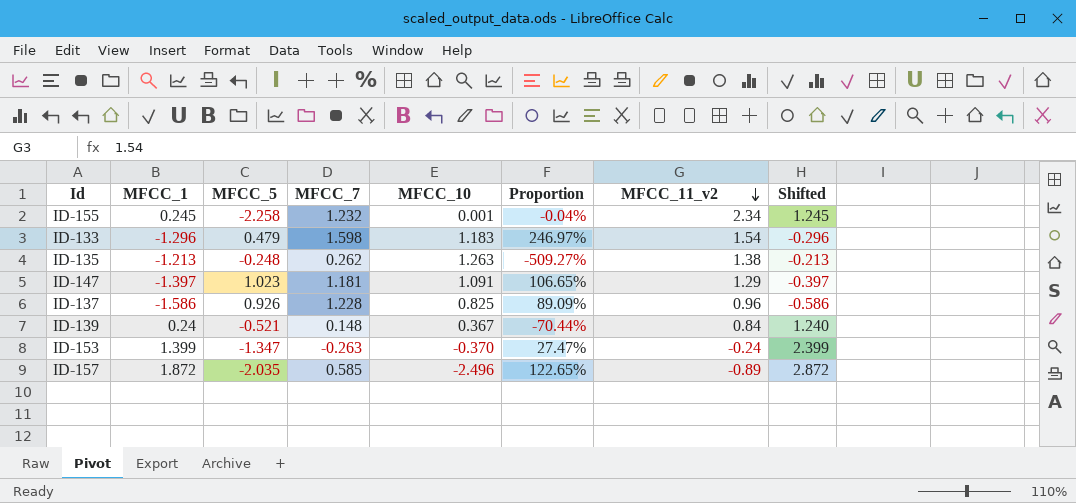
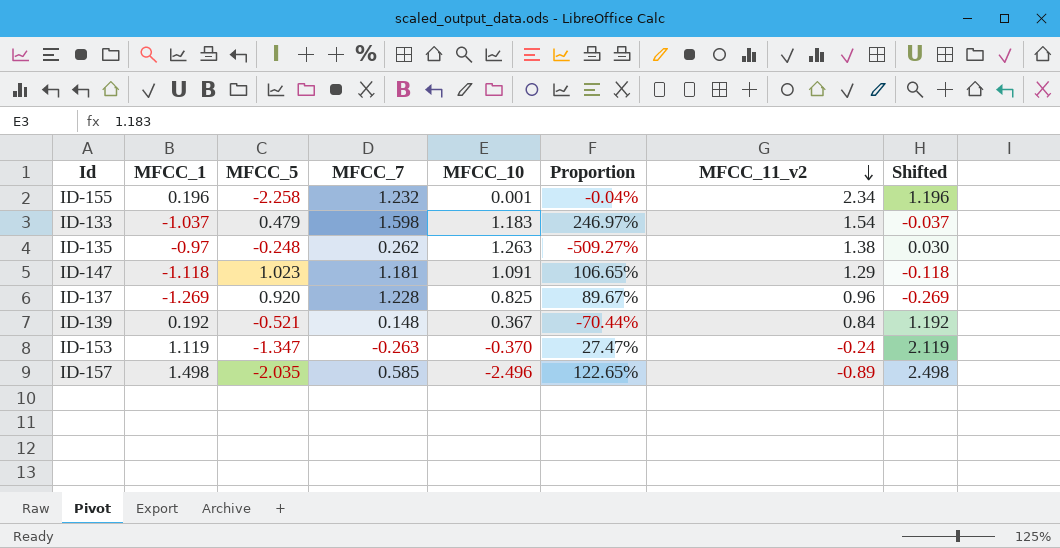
ID-155 | MFCC_1: 0.245 -> 0.196
ID-155 | Shifted: 1.245 -> 1.196
ID-133 | MFCC_1: -1.296 -> -1.037
ID-133 | Shifted: -0.296 -> -0.037
ID-135 | MFCC_1: -1.213 -> -0.97
ID-135 | Shifted: -0.213 -> 0.030
ID-147 | MFCC_1: -1.397 -> -1.118
ID-147 | Shifted: -0.397 -> -0.118
ID-137 | MFCC_1: -1.586 -> -1.269
ID-137 | MFCC_5: 0.926 -> 0.920
ID-137 | Proportion: 89.09% -> 89.67%
ID-137 | Shifted: -0.586 -> -0.269
ID-139 | MFCC_1: 0.24 -> 0.192
ID-139 | Shifted: 1.240 -> 1.192
ID-153 | MFCC_1: 1.399 -> 1.119
ID-153 | Shifted: 2.399 -> 2.119
ID-157 | MFCC_1: 1.872 -> 1.498
ID-157 | Shifted: 2.872 -> 2.498

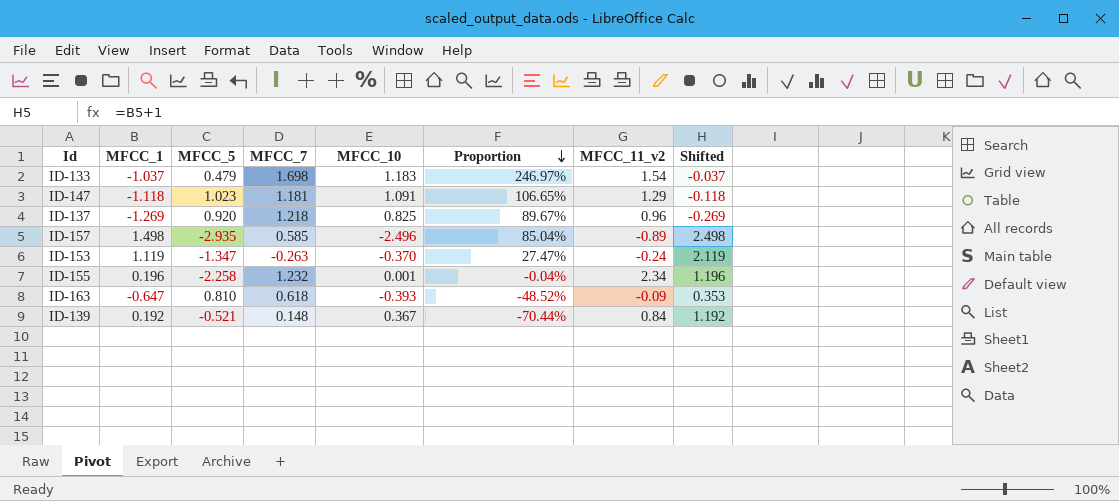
row order: MFCC_11_v2 descending -> Proportion descending
row ID-135: -0.97 | -0.248 | 0.262 | 1.263 | -509.27% | 1.38 | 0.030 -> none
ID-133 | MFCC_7: 1.598 -> 1.698
ID-137 | MFCC_7: 1.228 -> 1.218
ID-157 | MFCC_5: -2.035 -> -2.935
ID-157 | Proportion: 122.65% -> 85.04%
row ID-163: none -> -0.647 | 0.810 | 0.618 | -0.393 | -48.52% | -0.09 | 0.353

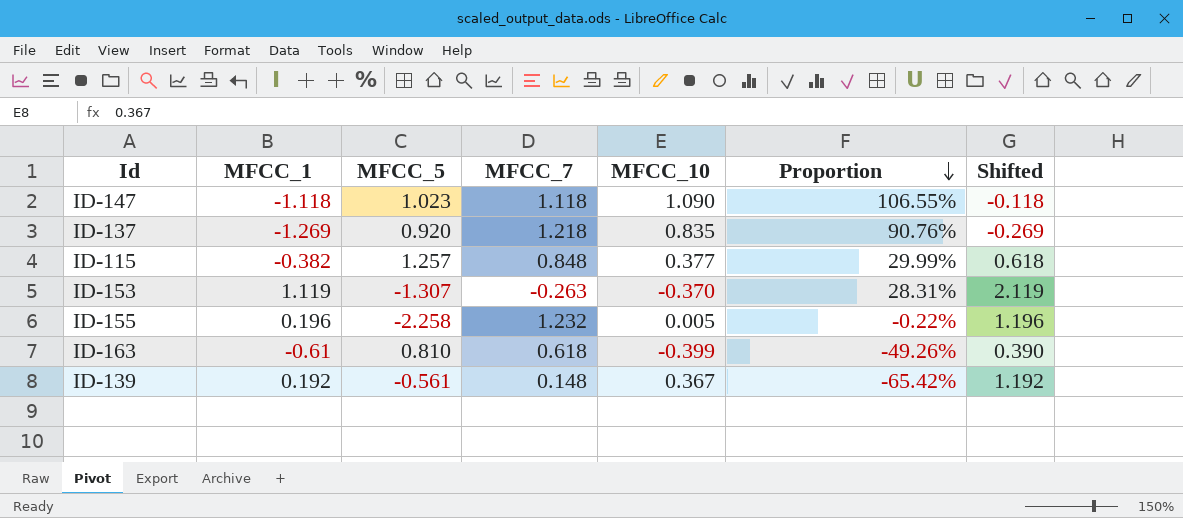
column MFCC_11_v2 | position: 7 -> none
row ID-133: -1.037 | 0.479 | 1.698 | 1.183 | 246.97% | 1.54 | -0.037 -> none
row ID-157: 1.498 | -2.935 | 0.585 | -2.496 | 85.04% | -0.89 | 2.498 -> none
ID-147 | MFCC_7: 1.181 -> 1.118
ID-147 | MFCC_10: 1.091 -> 1.090
ID-147 | Proportion: 106.65% -> 106.55%
ID-137 | MFCC_10: 0.825 -> 0.835
ID-137 | Proportion: 89.67% -> 90.76%
row ID-115: none -> -0.382 | 1.257 | 0.848 | 0.377 | 29.99% | 0.618
ID-153 | MFCC_5: -1.347 -> -1.307
ID-153 | Proportion: 27.47% -> 28.31%
ID-155 | MFCC_10: 0.001 -> 0.005
ID-155 | Proportion: -0.04% -> -0.22%
ID-163 | MFCC_1: -0.647 -> -0.61
ID-163 | MFCC_10: -0.393 -> -0.399
ID-163 | Proportion: -48.52% -> -49.26%
ID-163 | Shifted: 0.353 -> 0.390
ID-139 | MFCC_5: -0.521 -> -0.561
ID-139 | Proportion: -70.44% -> -65.42%

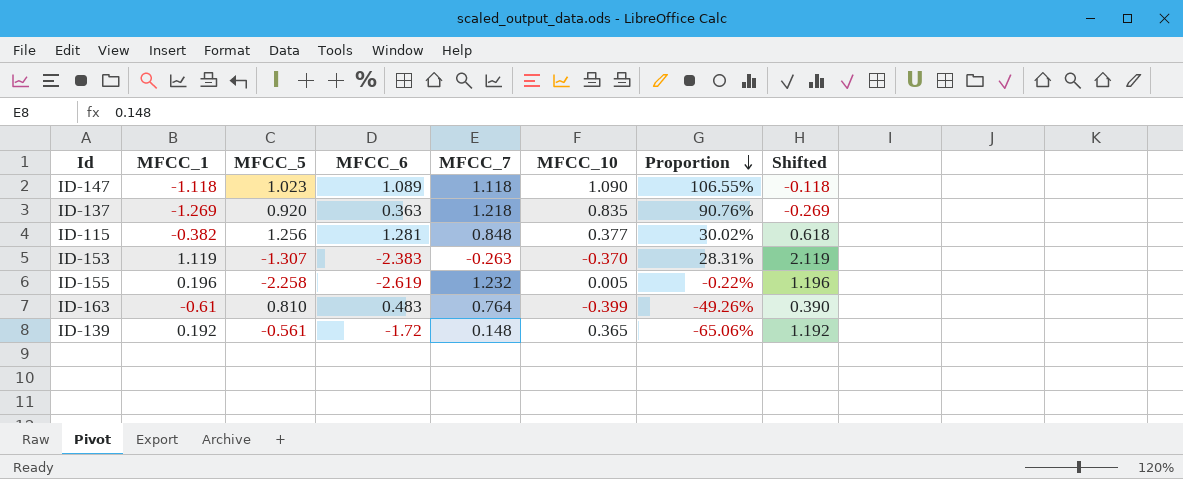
column MFCC_6 | position: none -> 4
ID-115 | MFCC_5: 1.257 -> 1.256
ID-115 | Proportion: 29.99% -> 30.02%
ID-163 | MFCC_7: 0.618 -> 0.764
ID-139 | MFCC_10: 0.367 -> 0.365
ID-139 | Proportion: -65.42% -> -65.06%

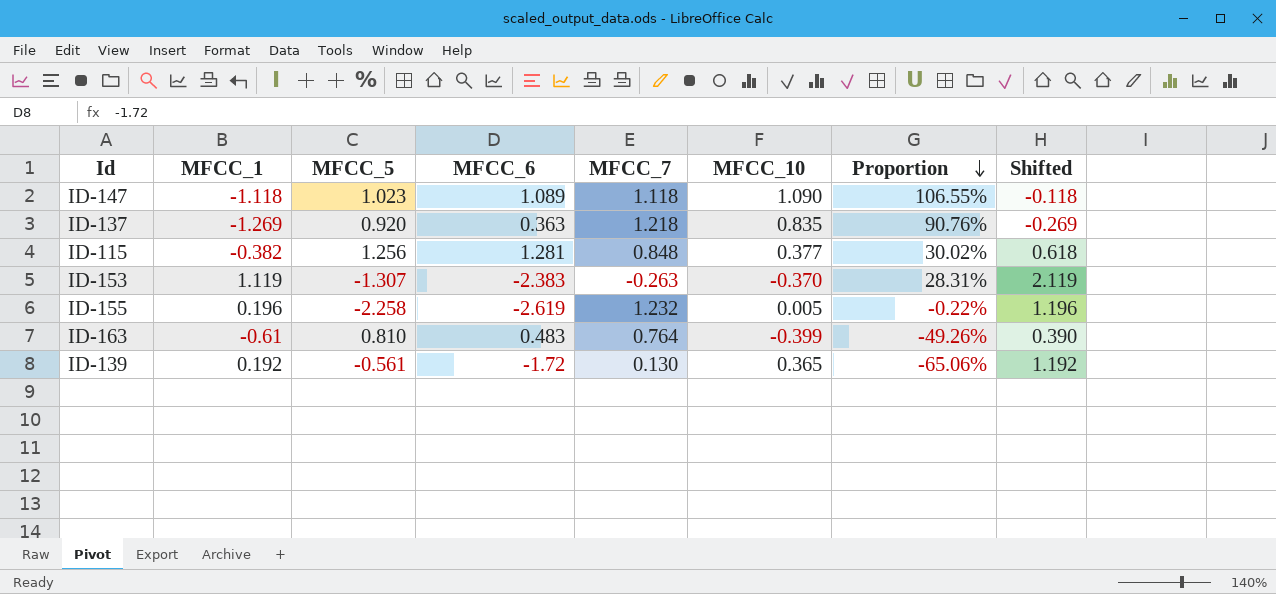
ID-139 | MFCC_7: 0.148 -> 0.130

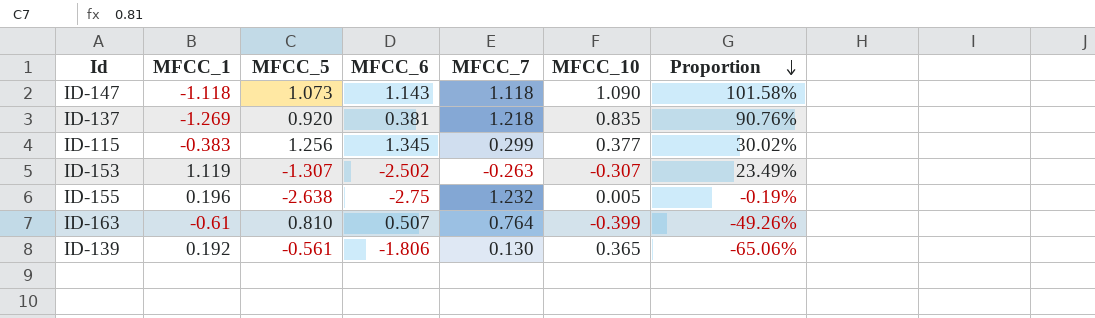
column Shifted | formula: [MFCC_1] + 1 -> none
ID-147 | MFCC_5: 1.023 -> 1.073
ID-147 | MFCC_6: 1.089 -> 1.143
ID-147 | Proportion: 106.55% -> 101.58%
ID-137 | MFCC_6: 0.363 -> 0.381
ID-115 | MFCC_1: -0.382 -> -0.383
ID-115 | MFCC_6: 1.281 -> 1.345
ID-115 | MFCC_7: 0.848 -> 0.299
ID-153 | MFCC_6: -2.383 -> -2.502
ID-153 | MFCC_10: -0.370 -> -0.307
ID-153 | Proportion: 28.31% -> 23.49%
ID-155 | MFCC_5: -2.258 -> -2.638
ID-155 | MFCC_6: -2.619 -> -2.75
ID-155 | Proportion: -0.22% -> -0.19%
ID-163 | MFCC_6: 0.483 -> 0.507
ID-139 | MFCC_6: -1.72 -> -1.806

